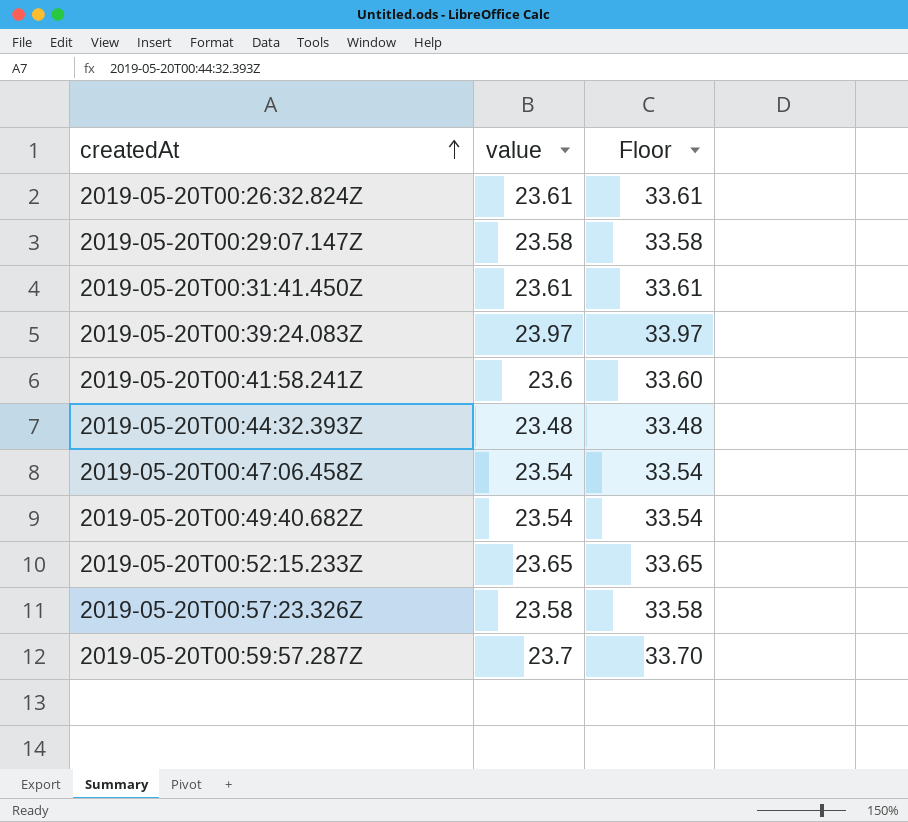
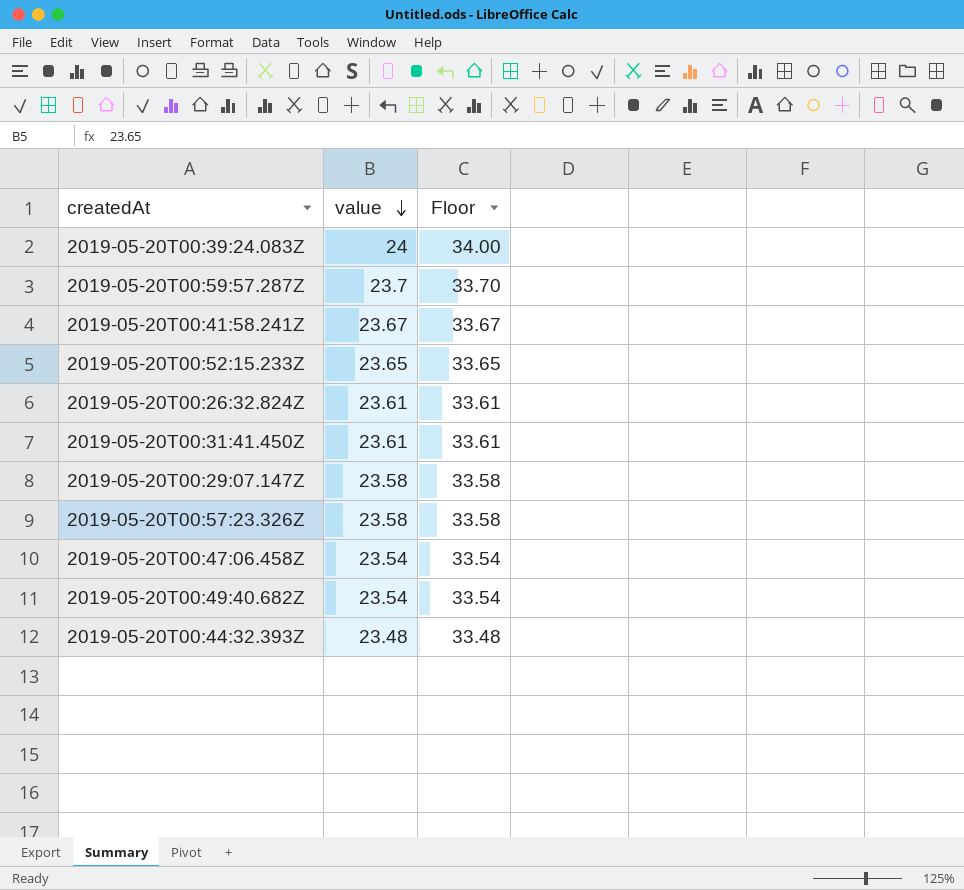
row order: createdAt ascending -> value descending
2019-05-20T00:39:24.083Z | value: 23.97 -> 24
2019-05-20T00:39:24.083Z | Floor: 33.97 -> 34.00
2019-05-20T00:41:58.241Z | value: 23.6 -> 23.67
2019-05-20T00:41:58.241Z | Floor: 33.60 -> 33.67

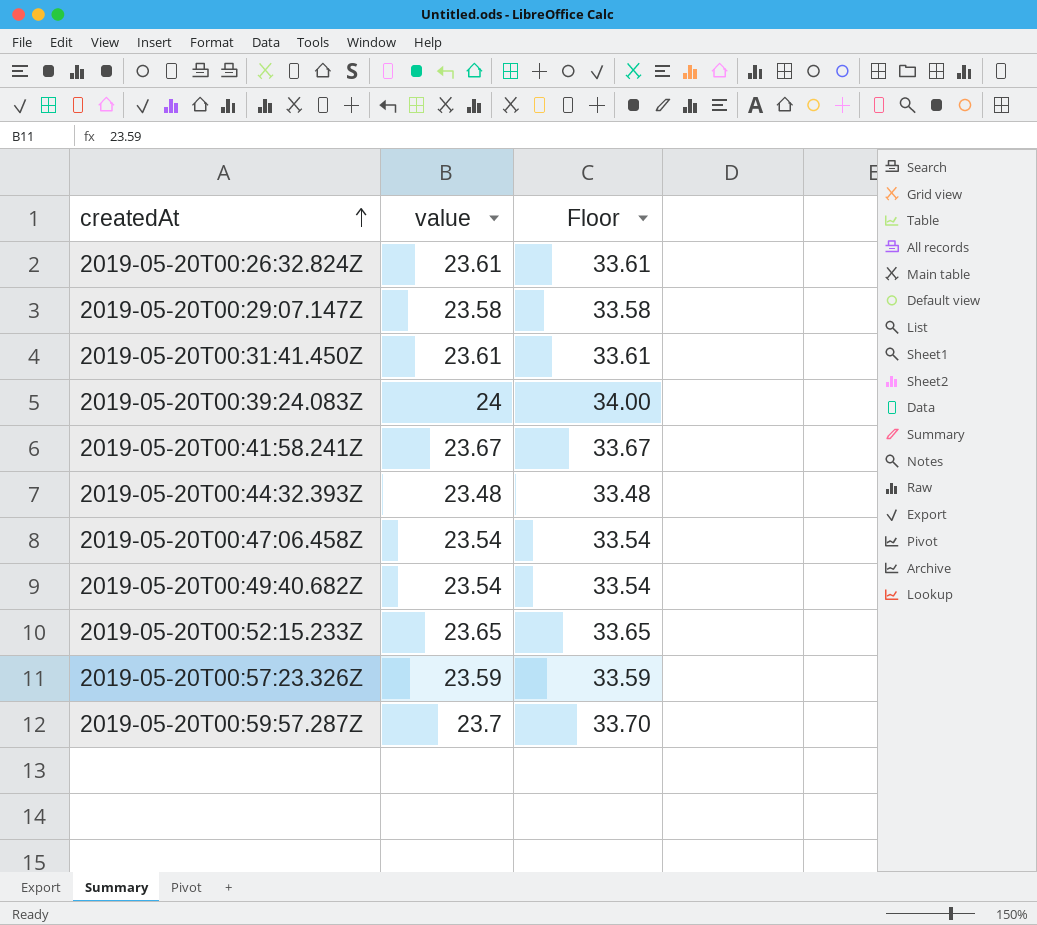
row order: value descending -> createdAt ascending
2019-05-20T00:57:23.326Z | value: 23.58 -> 23.59
2019-05-20T00:57:23.326Z | Floor: 33.58 -> 33.59

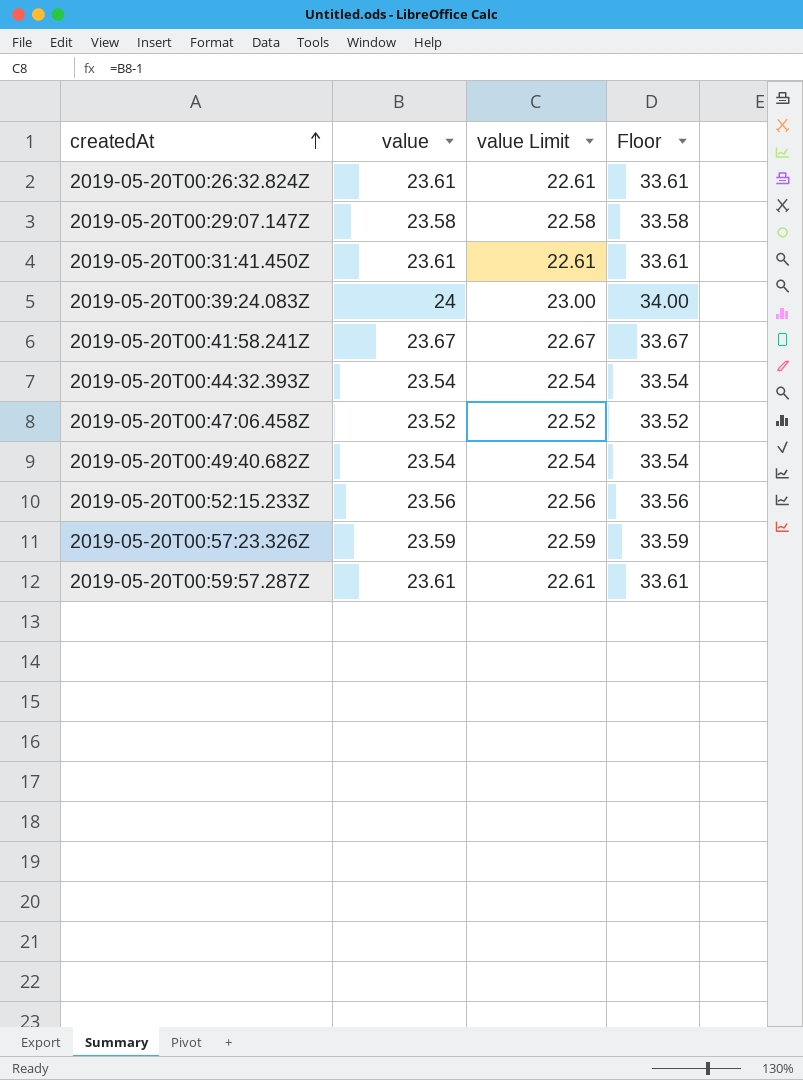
column value Limit | formula: none -> [value] - 1
2019-05-20T00:44:32.393Z | value: 23.48 -> 23.54
2019-05-20T00:44:32.393Z | Floor: 33.48 -> 33.54
2019-05-20T00:47:06.458Z | value: 23.54 -> 23.52
2019-05-20T00:47:06.458Z | Floor: 33.54 -> 33.52
2019-05-20T00:52:15.233Z | value: 23.65 -> 23.56
2019-05-20T00:52:15.233Z | Floor: 33.65 -> 33.56
2019-05-20T00:59:57.287Z | value: 23.7 -> 23.61
2019-05-20T00:59:57.287Z | Floor: 33.70 -> 33.61

